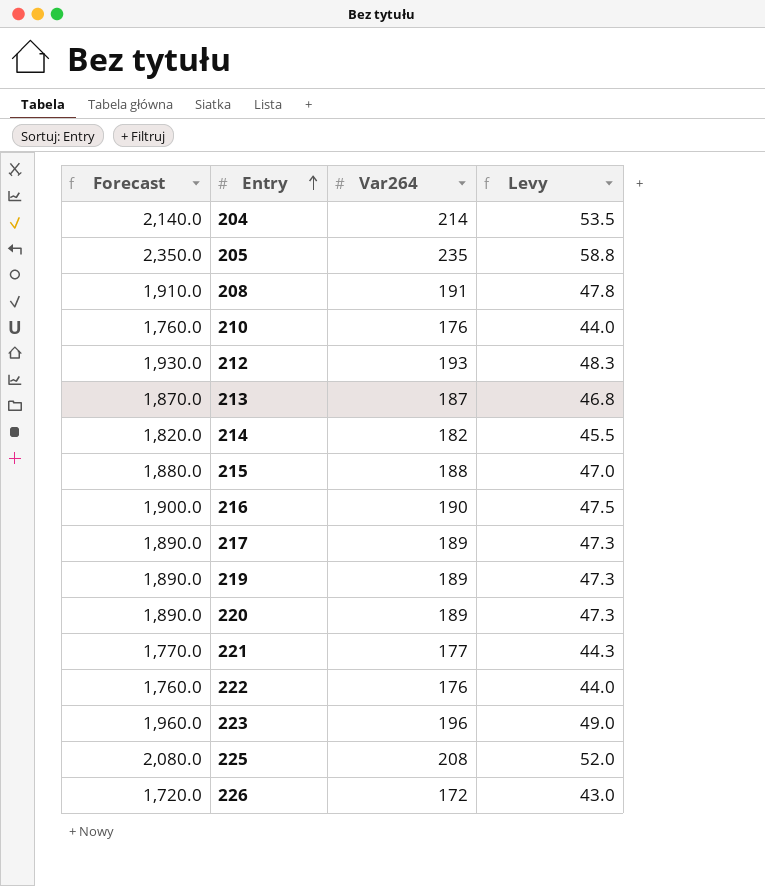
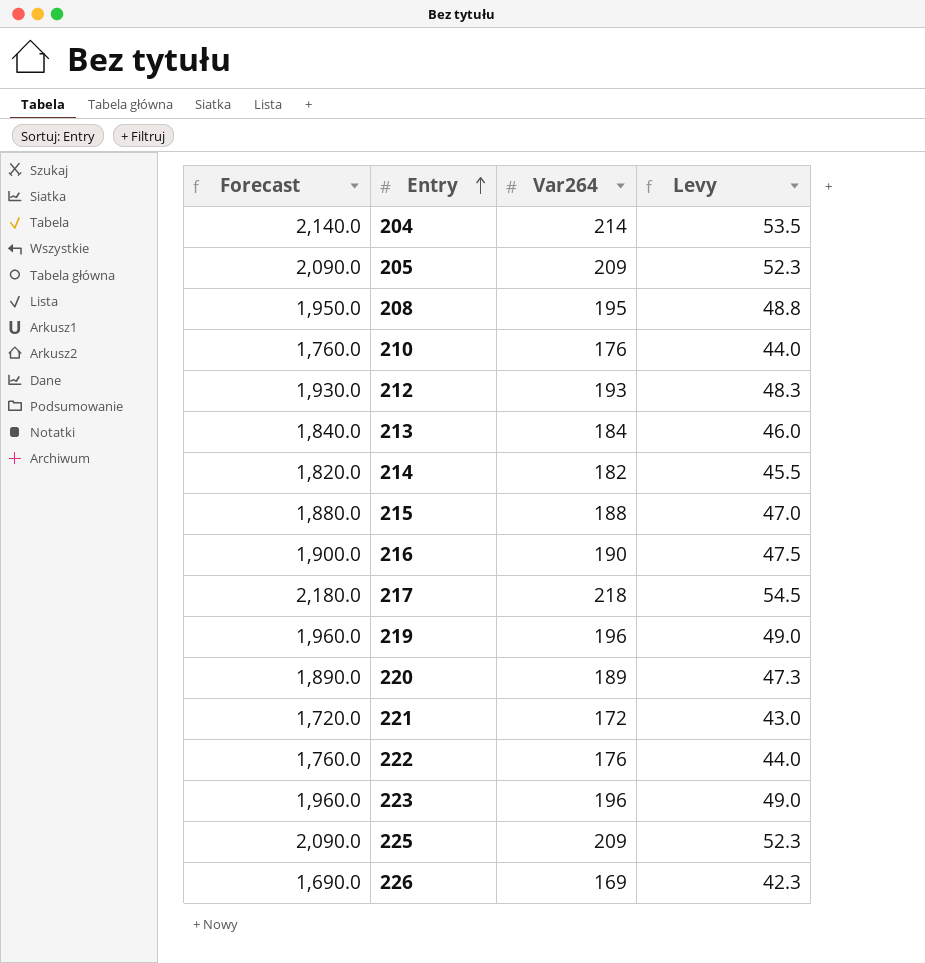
205 | Forecast: 2,350.0 -> 2,090.0
205 | Var264: 235 -> 209
205 | Levy: 58.8 -> 52.3
208 | Forecast: 1,910.0 -> 1,950.0
208 | Var264: 191 -> 195
208 | Levy: 47.8 -> 48.8
213 | Forecast: 1,870.0 -> 1,840.0
213 | Var264: 187 -> 184
213 | Levy: 46.8 -> 46.0
217 | Forecast: 1,890.0 -> 2,180.0
217 | Var264: 189 -> 218
217 | Levy: 47.3 -> 54.5
219 | Forecast: 1,890.0 -> 1,960.0
219 | Var264: 189 -> 196
219 | Levy: 47.3 -> 49.0
221 | Forecast: 1,770.0 -> 1,720.0
221 | Var264: 177 -> 172
221 | Levy: 44.3 -> 43.0
225 | Forecast: 2,080.0 -> 2,090.0
225 | Var264: 208 -> 209
225 | Levy: 52.0 -> 52.3
226 | Forecast: 1,720.0 -> 1,690.0
226 | Var264: 172 -> 169
226 | Levy: 43.0 -> 42.3

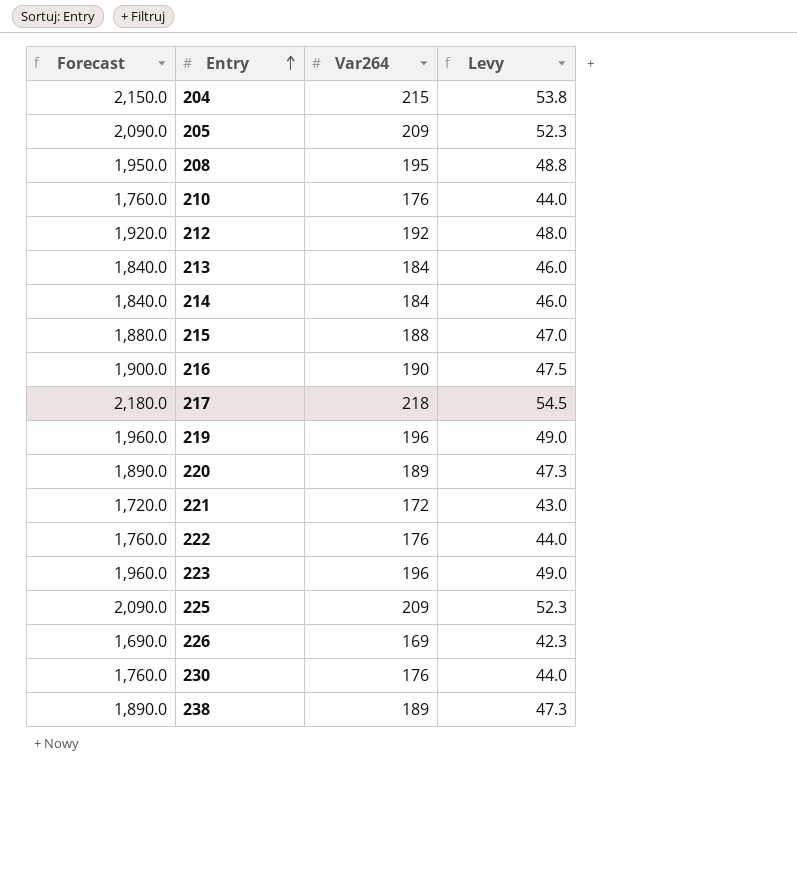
204 | Forecast: 2,140.0 -> 2,150.0
204 | Var264: 214 -> 215
204 | Levy: 53.5 -> 53.8
212 | Forecast: 1,930.0 -> 1,920.0
212 | Var264: 193 -> 192
212 | Levy: 48.3 -> 48.0
214 | Forecast: 1,820.0 -> 1,840.0
214 | Var264: 182 -> 184
214 | Levy: 45.5 -> 46.0
row 230: none -> 1,760.0 | 176 | 44.0
row 238: none -> 1,890.0 | 189 | 47.3

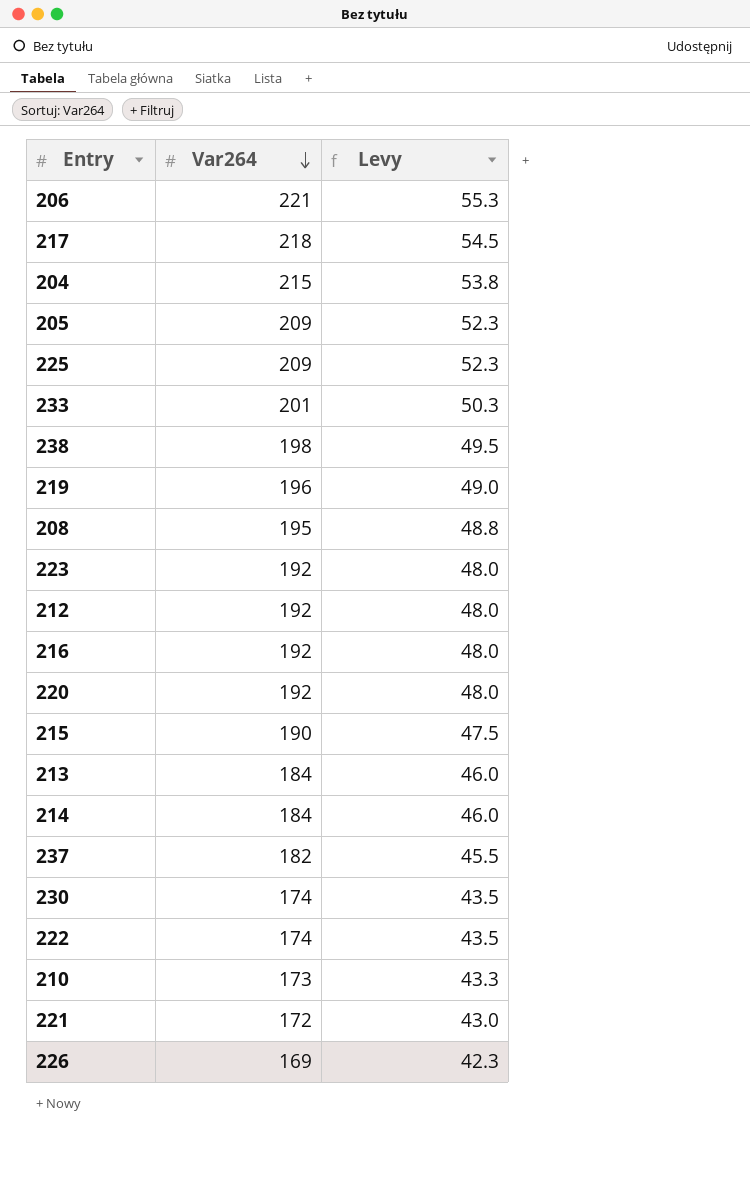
row order: Entry ascending -> Var264 descending
column Forecast | formula: [Var264] * 10 -> none
row 206: none -> 221 | 55.3
row 233: none -> 201 | 50.3
238 | Var264: 189 -> 198
238 | Levy: 47.3 -> 49.5
223 | Var264: 196 -> 192
223 | Levy: 49.0 -> 48.0
216 | Var264: 190 -> 192
216 | Levy: 47.5 -> 48.0
220 | Var264: 189 -> 192
220 | Levy: 47.3 -> 48.0
215 | Var264: 188 -> 190
215 | Levy: 47.0 -> 47.5
row 237: none -> 182 | 45.5
230 | Var264: 176 -> 174
230 | Levy: 44.0 -> 43.5
222 | Var264: 176 -> 174
222 | Levy: 44.0 -> 43.5
210 | Var264: 176 -> 173
210 | Levy: 44.0 -> 43.3

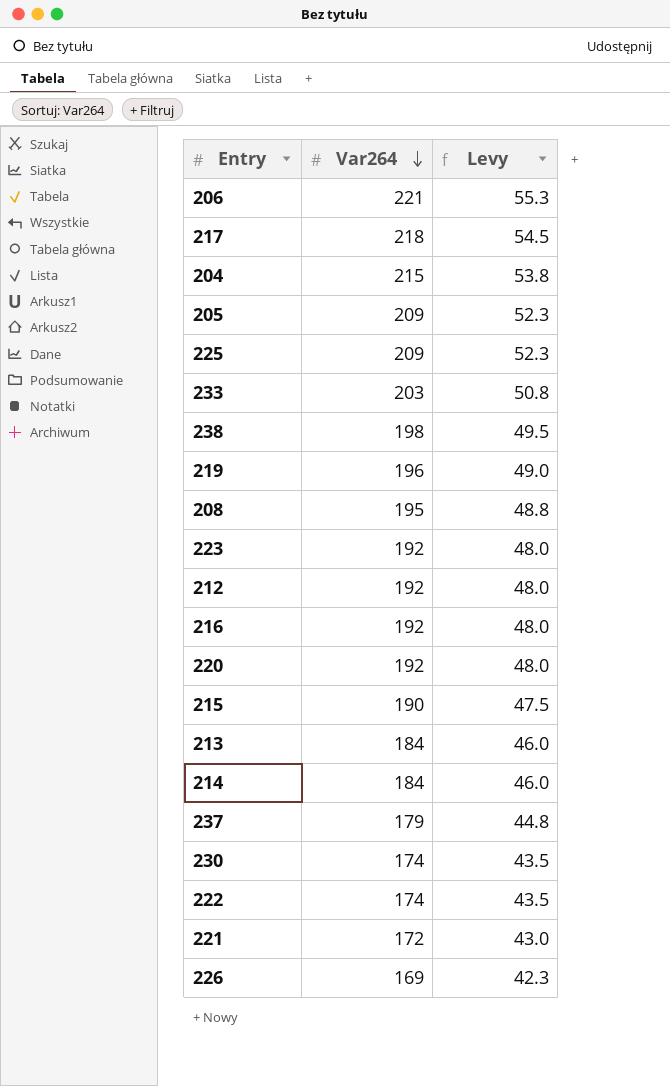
row 210: 173 | 43.3 -> none
233 | Var264: 201 -> 203
233 | Levy: 50.3 -> 50.8
237 | Var264: 182 -> 179
237 | Levy: 45.5 -> 44.8

